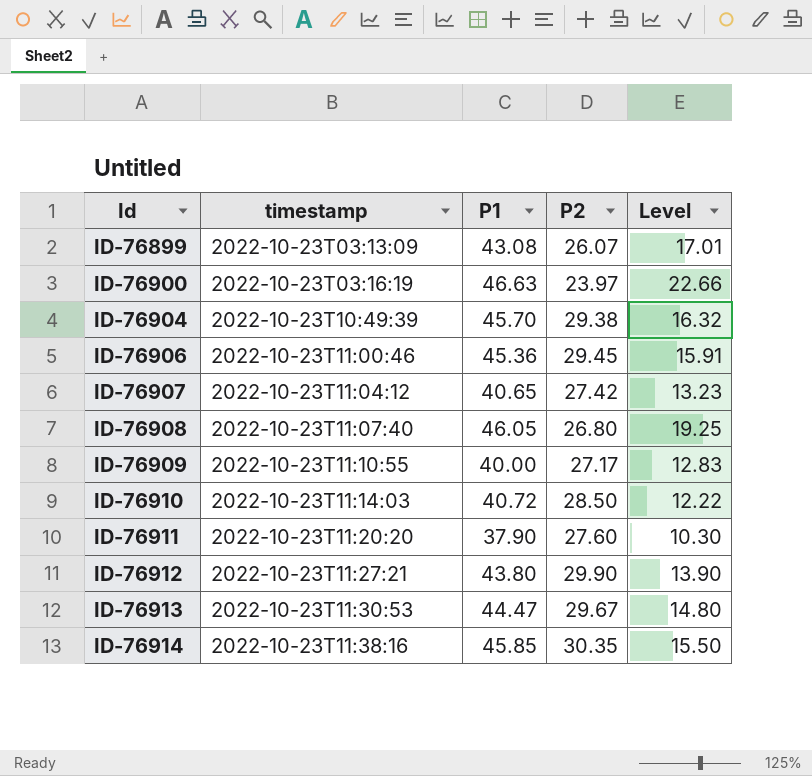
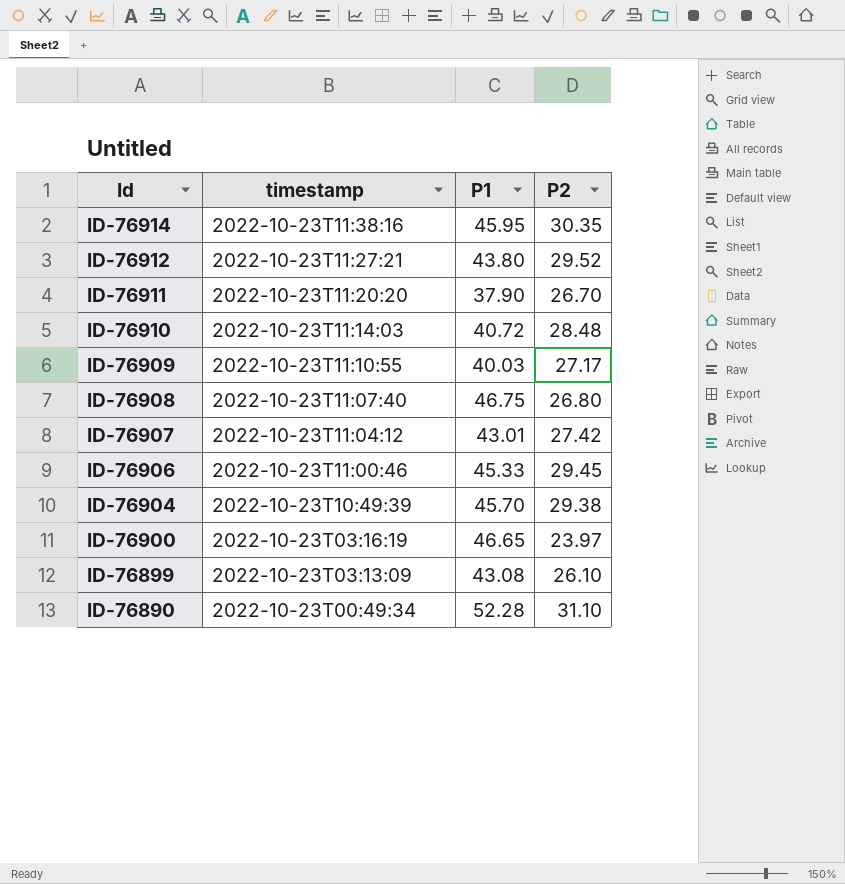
row order: Id ascending -> Id descending
column Level | formula: [P1] - [P2] -> none
row ID-76913: 2022-10-23T11:30:53 | 44.47 | 29.67 | 14.80 -> none
ID-76914 | P1: 45.85 -> 45.95
ID-76912 | P2: 29.90 -> 29.52
ID-76911 | P2: 27.60 -> 26.70
ID-76910 | P2: 28.50 -> 28.48
ID-76909 | P1: 40.00 -> 40.03
ID-76908 | P1: 46.05 -> 46.75
ID-76907 | P1: 40.65 -> 43.01
ID-76906 | P1: 45.36 -> 45.33
ID-76900 | P1: 46.63 -> 46.65
ID-76899 | P2: 26.07 -> 26.10
row ID-76890: none -> 2022-10-23T00:49:34 | 52.28 | 31.10

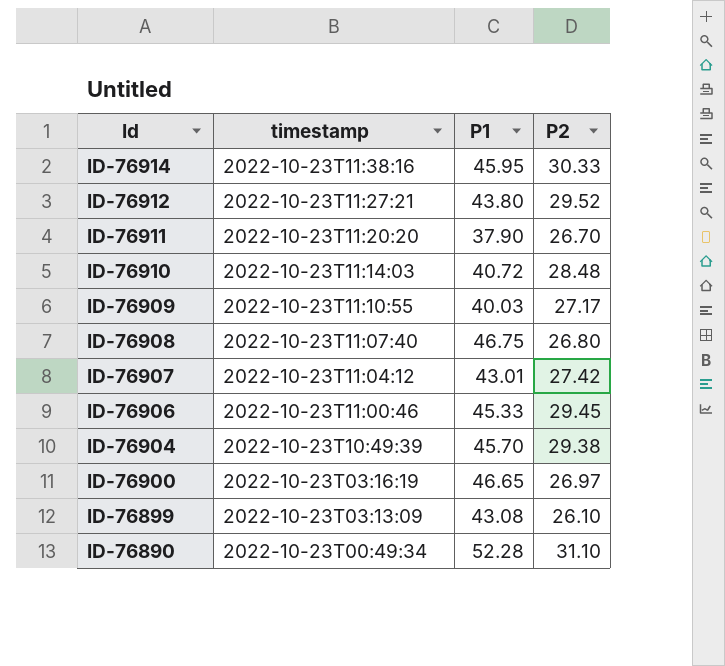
ID-76914 | P2: 30.35 -> 30.33
ID-76900 | P2: 23.97 -> 26.97

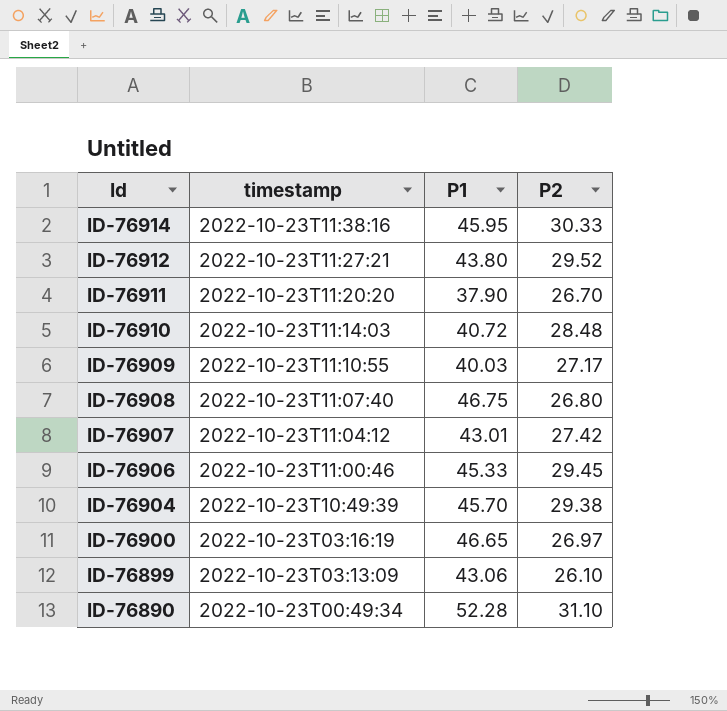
ID-76899 | P1: 43.08 -> 43.06

